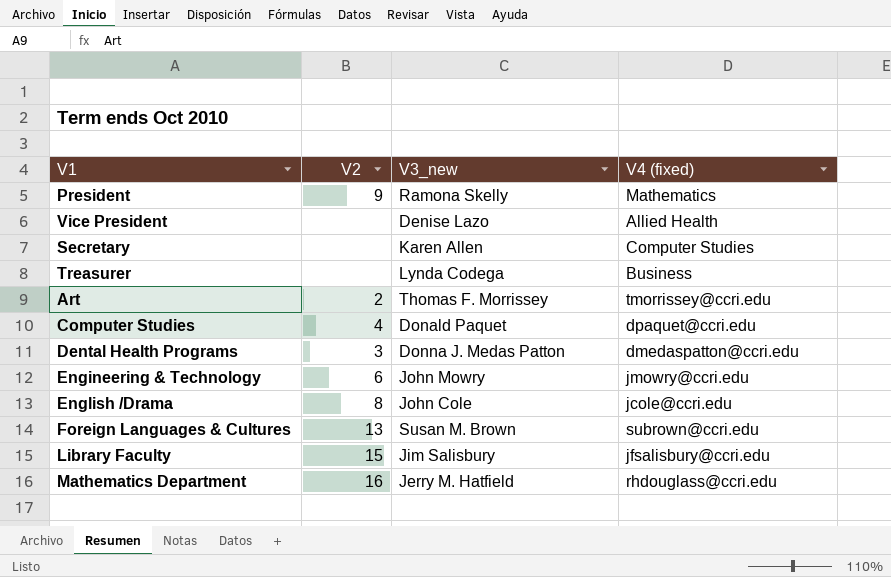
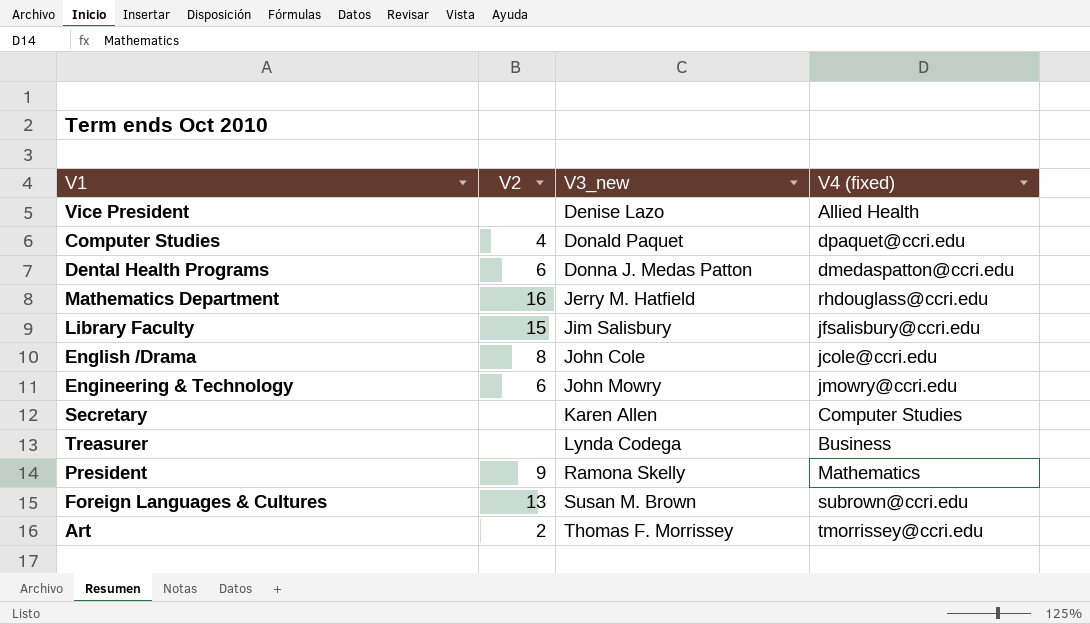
row order: none -> V3_new ascending
Dental Health Programs | V2: 3 -> 6

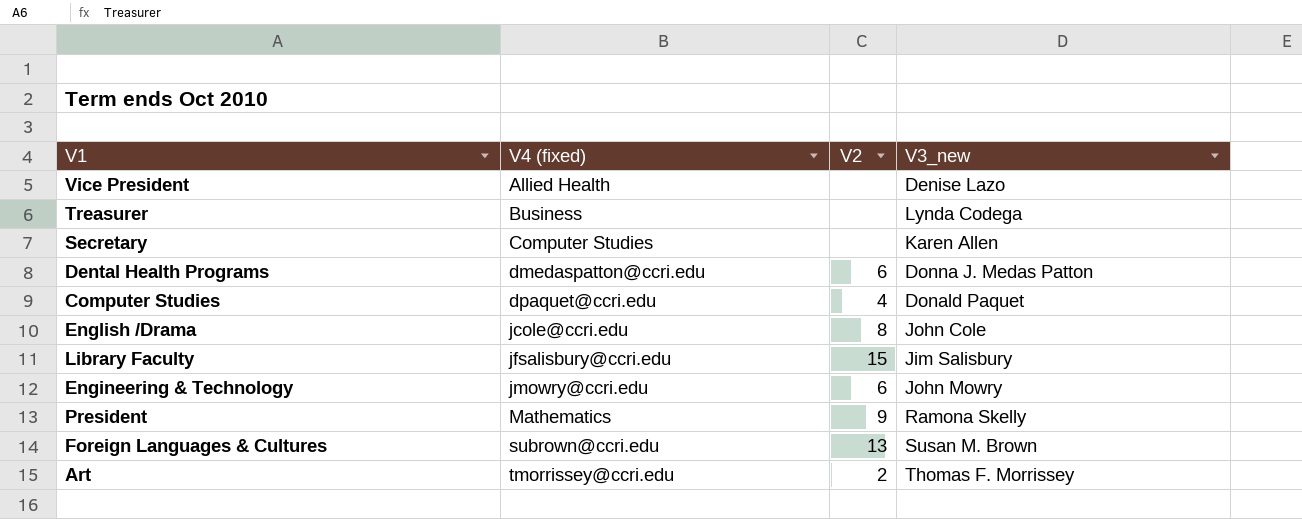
row order: V3_new ascending -> V4 (fixed) ascending
column V4 (fixed) | position: 4 -> 2
row Mathematics Department: 16 | Jerry M. Hatfield | rhdouglass@ccri.edu -> none

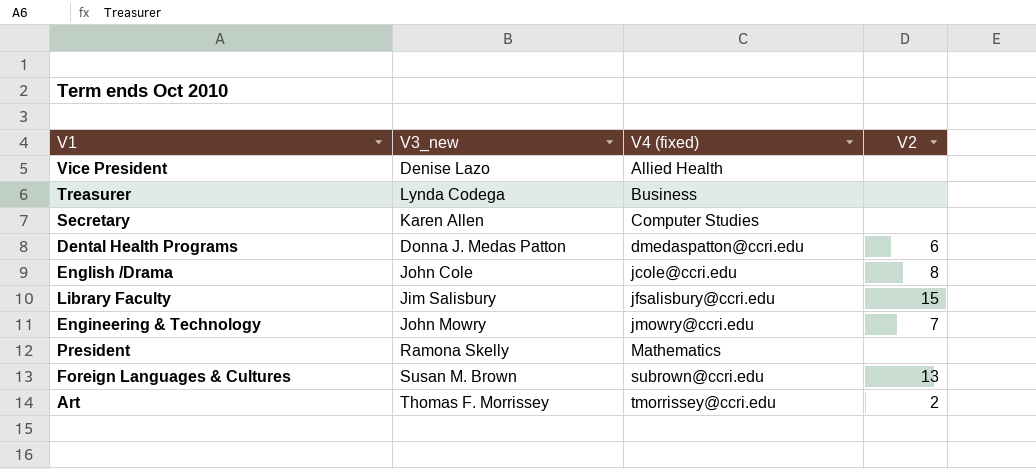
column V3_new | position: 4 -> 2
row Computer Studies: dpaquet@ccri.edu | 4 | Donald Paquet -> none
Engineering & Technology | V2: 6 -> 7
President | V2: 9 -> none

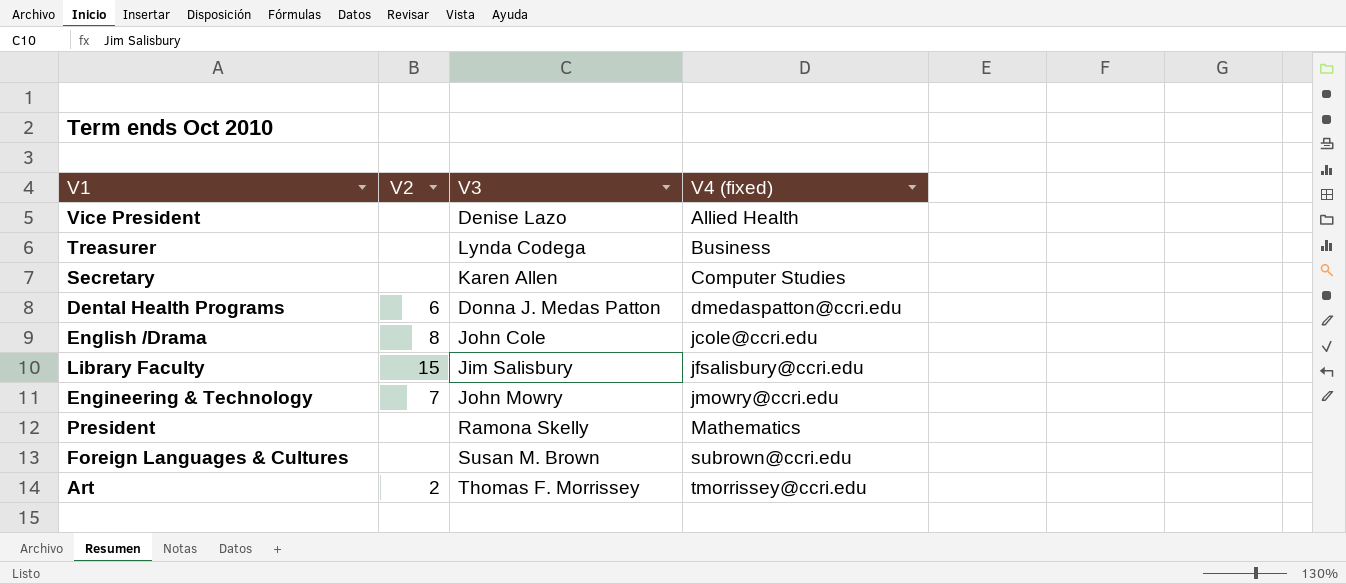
column V2 | position: 4 -> 2
column name: V3_new -> V3
Foreign Languages & Cultures | V2: 13 -> none

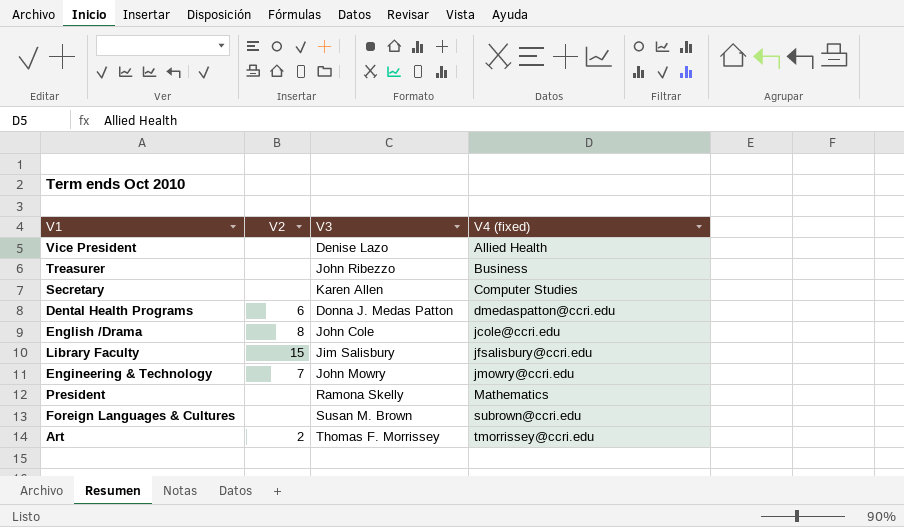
Treasurer | V3: Lynda Codega -> John Ribezzo

